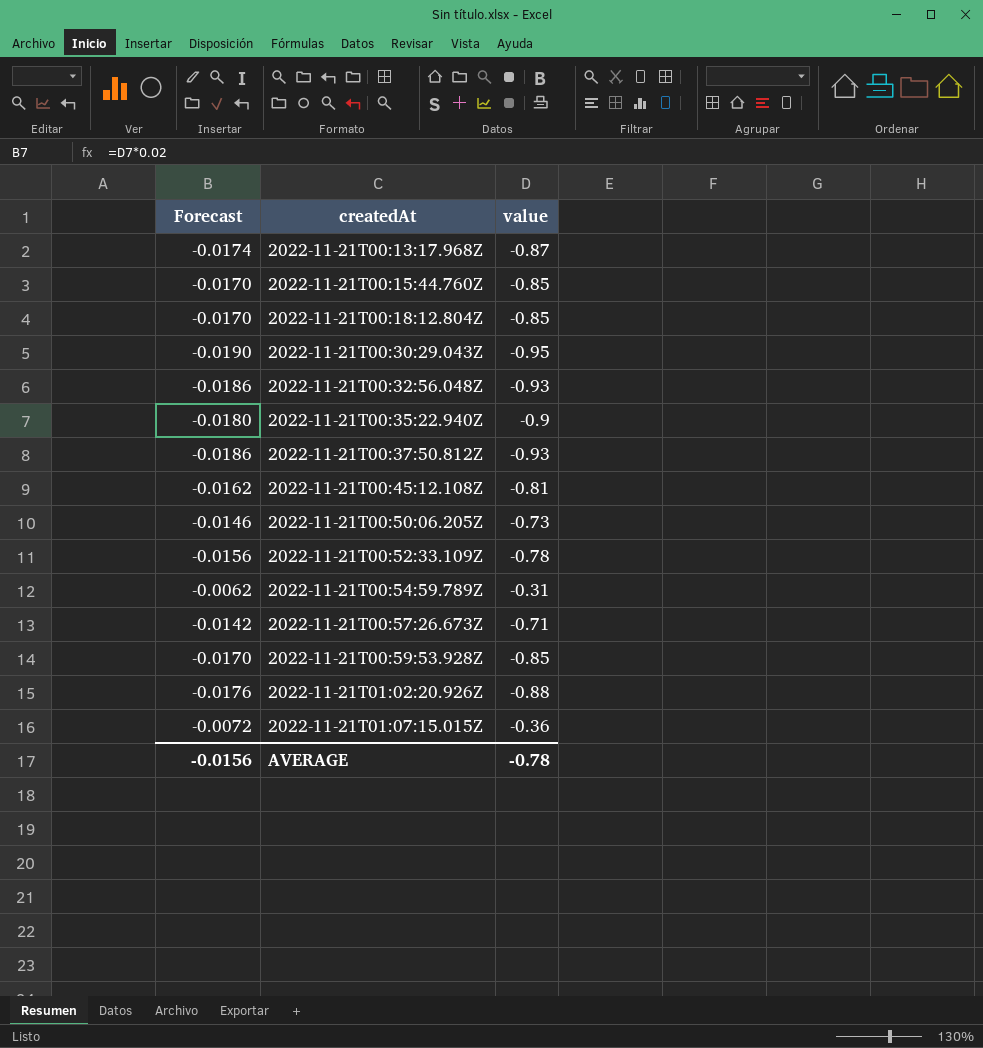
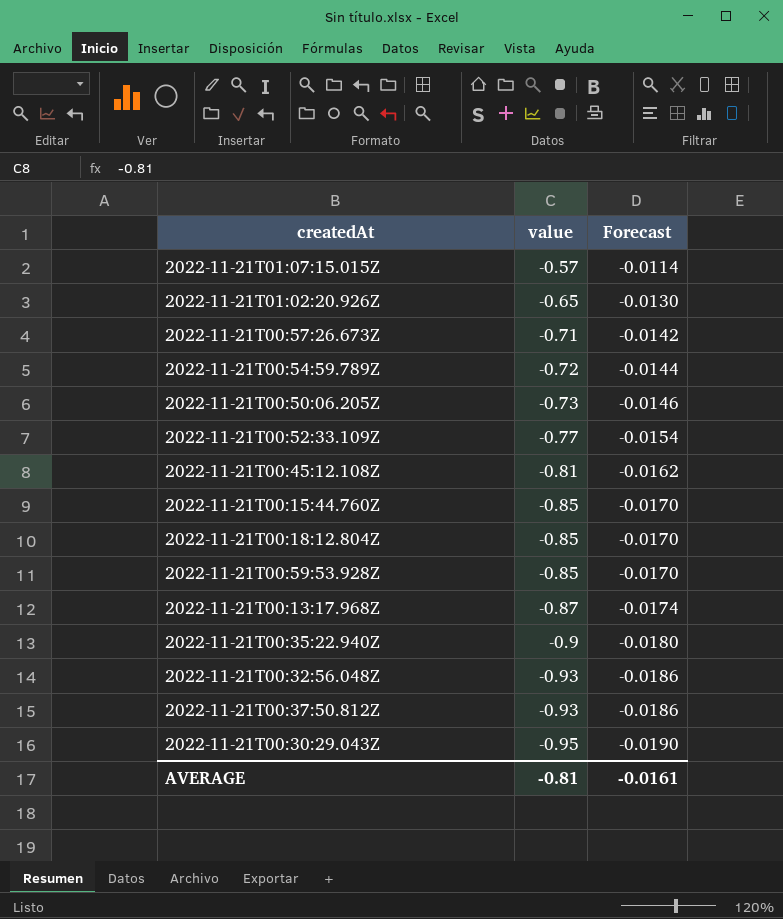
row order: createdAt ascending -> value descending
column Forecast | position: 1 -> 3
2022-11-21T01:07:15.015Z | value: -0.36 -> -0.57
2022-11-21T01:07:15.015Z | Forecast: -0.0072 -> -0.0114
2022-11-21T01:02:20.926Z | value: -0.88 -> -0.65
2022-11-21T01:02:20.926Z | Forecast: -0.0176 -> -0.0130
2022-11-21T00:54:59.789Z | value: -0.31 -> -0.72
2022-11-21T00:54:59.789Z | Forecast: -0.0062 -> -0.0144
2022-11-21T00:52:33.109Z | value: -0.78 -> -0.77
2022-11-21T00:52:33.109Z | Forecast: -0.0156 -> -0.0154
AVERAGE | value: -0.78 -> -0.81
AVERAGE | Forecast: -0.0156 -> -0.0161

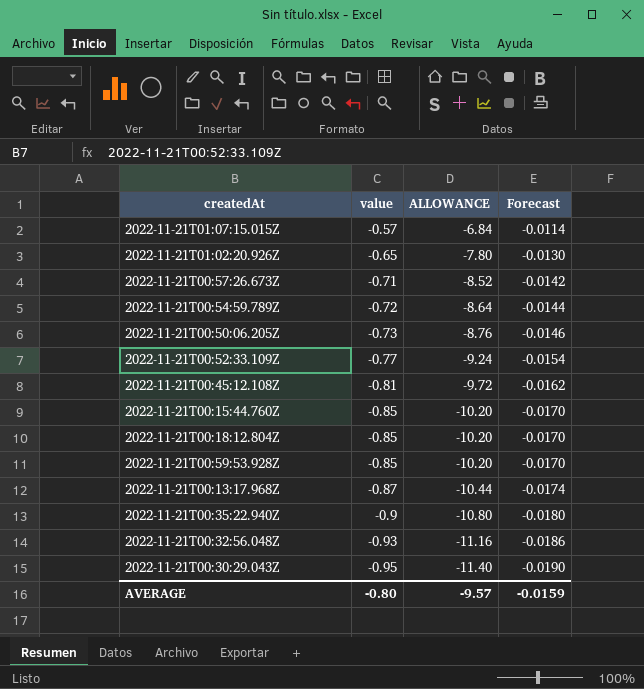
column ALLOWANCE | formula: none -> [value] * 12
row 2022-11-21T00:37:50.812Z: -0.93 | -0.0186 -> none
AVERAGE | value: -0.81 -> -0.80
AVERAGE | Forecast: -0.0161 -> -0.0159

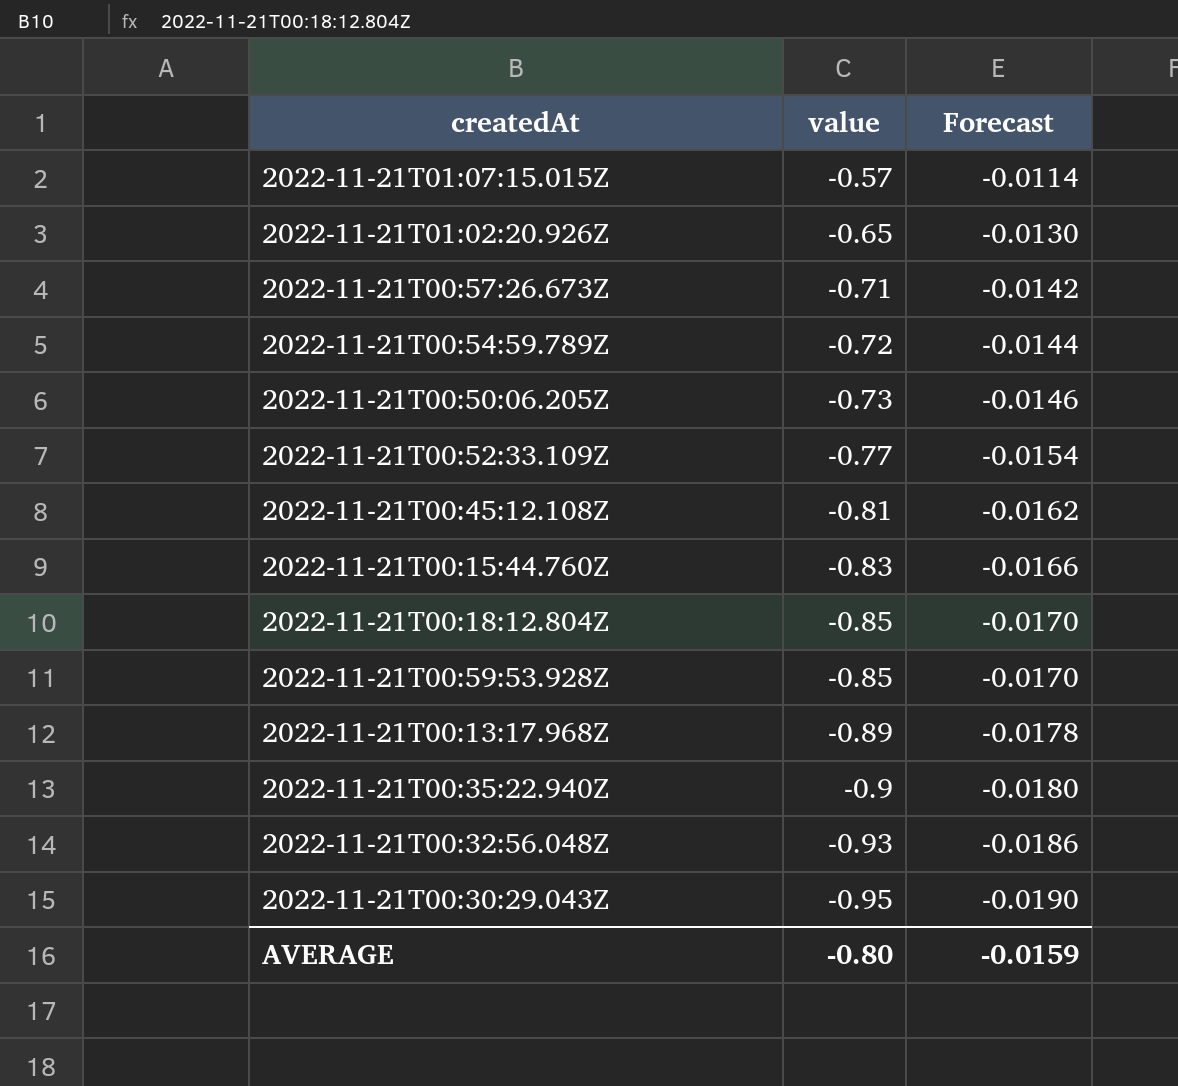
column ALLOWANCE | formula: [value] * 12 -> none
2022-11-21T00:15:44.760Z | value: -0.85 -> -0.83
2022-11-21T00:15:44.760Z | Forecast: -0.0170 -> -0.0166
2022-11-21T00:13:17.968Z | value: -0.87 -> -0.89
2022-11-21T00:13:17.968Z | Forecast: -0.0174 -> -0.0178

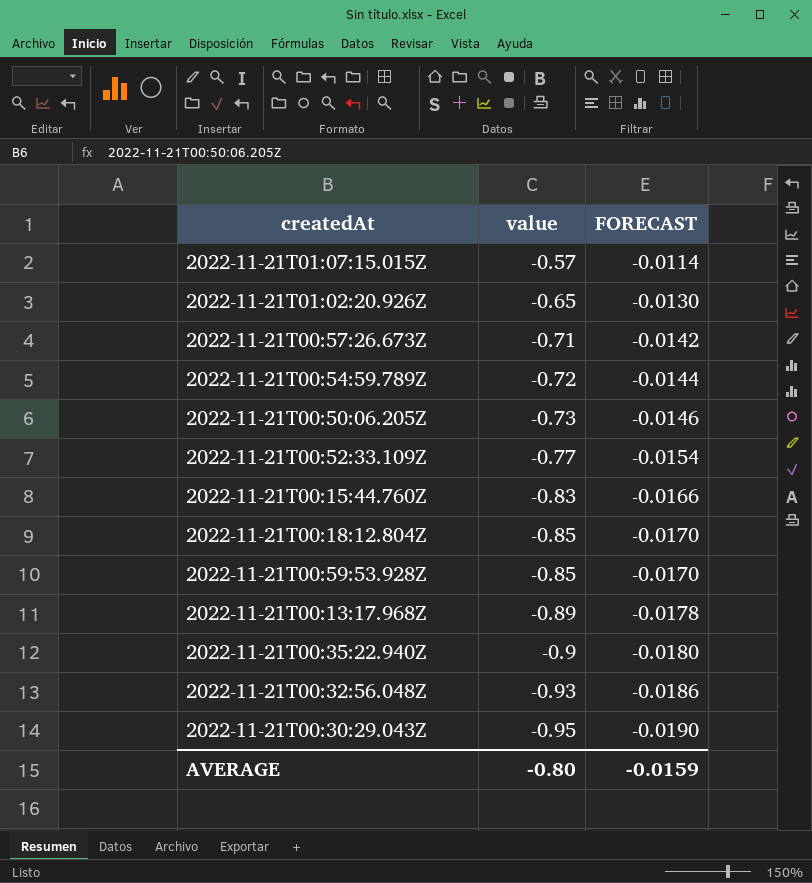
column name: Forecast -> FORECAST
row 2022-11-21T00:45:12.108Z: -0.81 | -0.0162 -> none

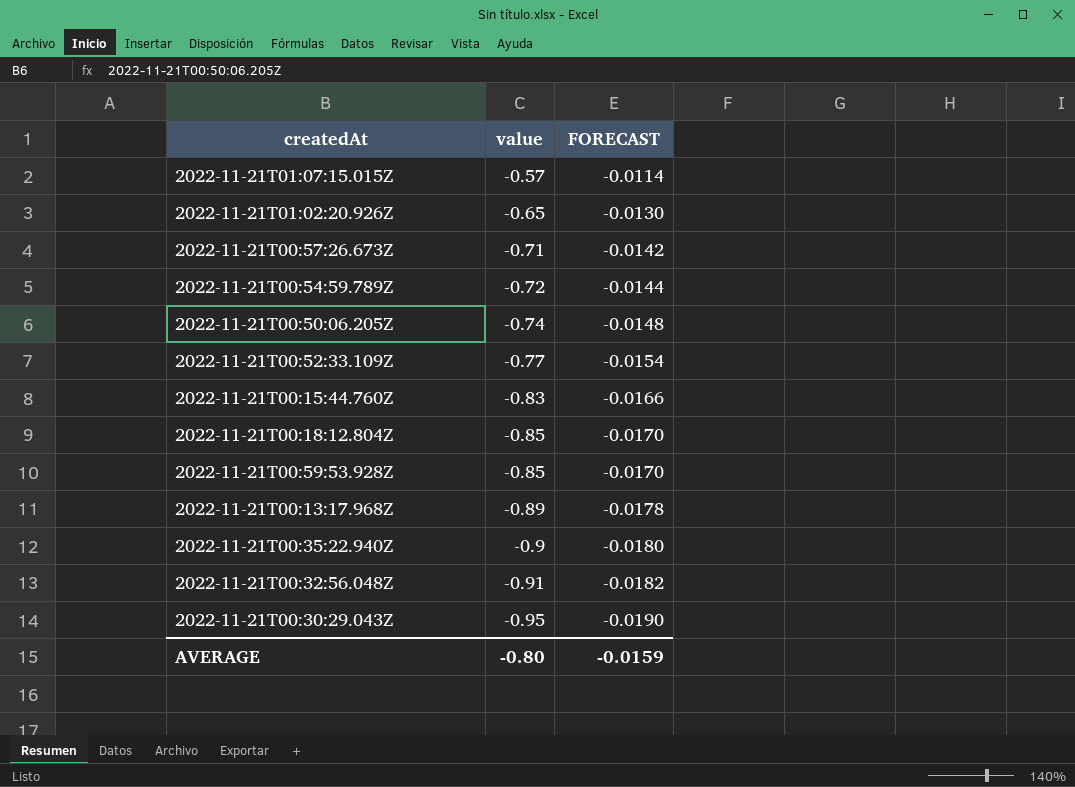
2022-11-21T00:50:06.205Z | value: -0.73 -> -0.74
2022-11-21T00:50:06.205Z | FORECAST: -0.0146 -> -0.0148
2022-11-21T00:32:56.048Z | value: -0.93 -> -0.91
2022-11-21T00:32:56.048Z | FORECAST: -0.0186 -> -0.0182

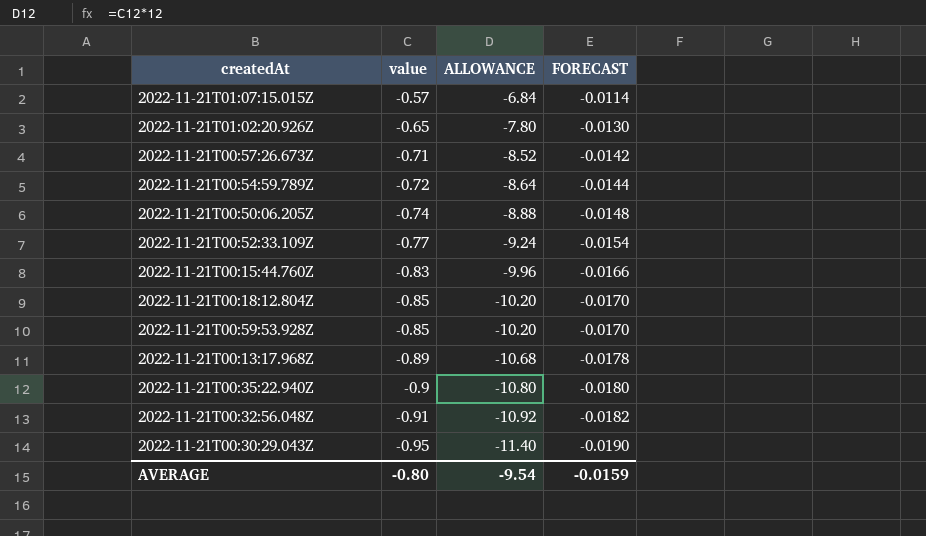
column ALLOWANCE | formula: none -> [value] * 12

